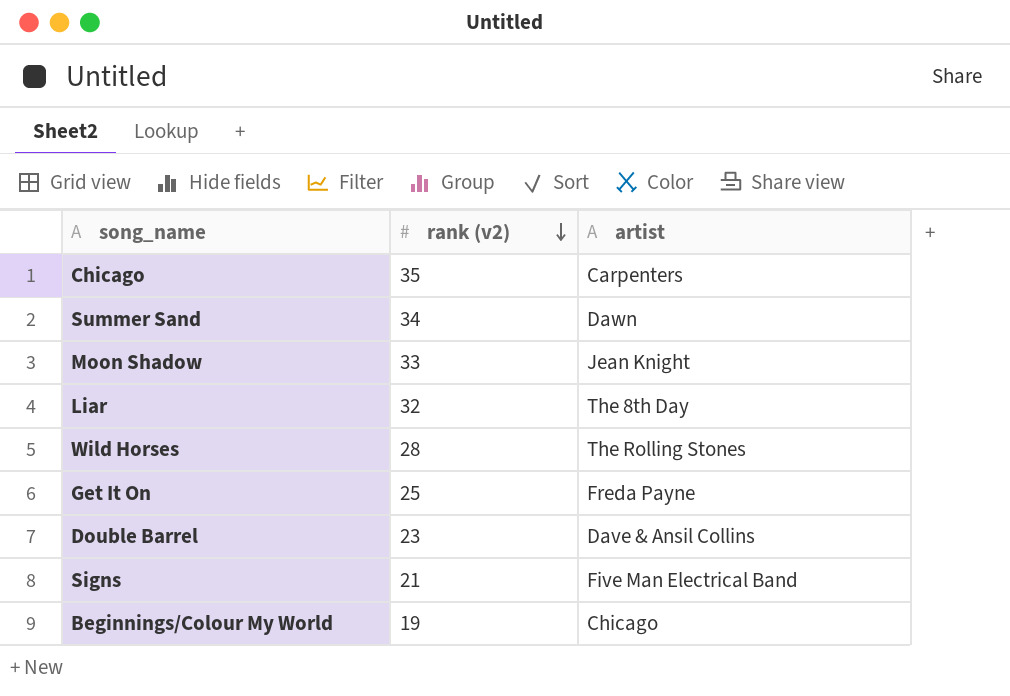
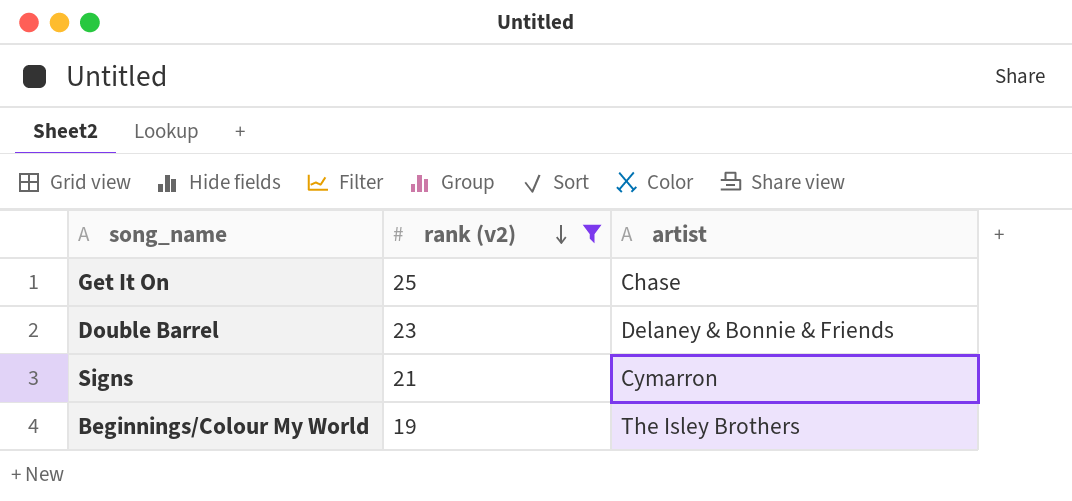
filter: none -> rank (v2) <= 25
Get It On | artist: Freda Payne -> Chase
Double Barrel | artist: Dave & Ansil Collins -> Delaney & Bonnie & Friends
Signs | artist: Five Man Electrical Band -> Cymarron
Beginnings/Colour My World | artist: Chicago -> The Isley Brothers

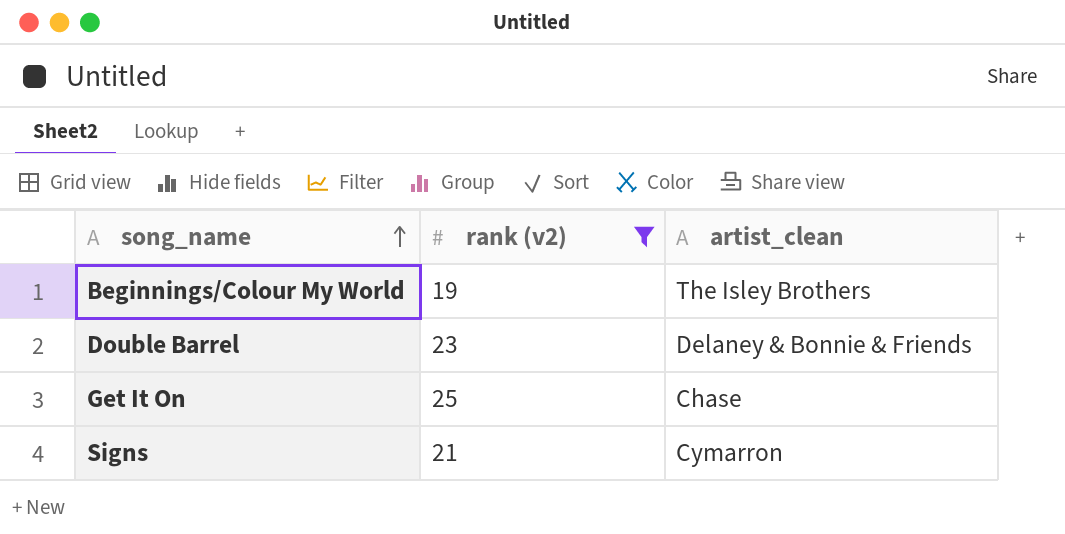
row order: rank (v2) descending -> song_name ascending
column name: artist -> artist_clean

